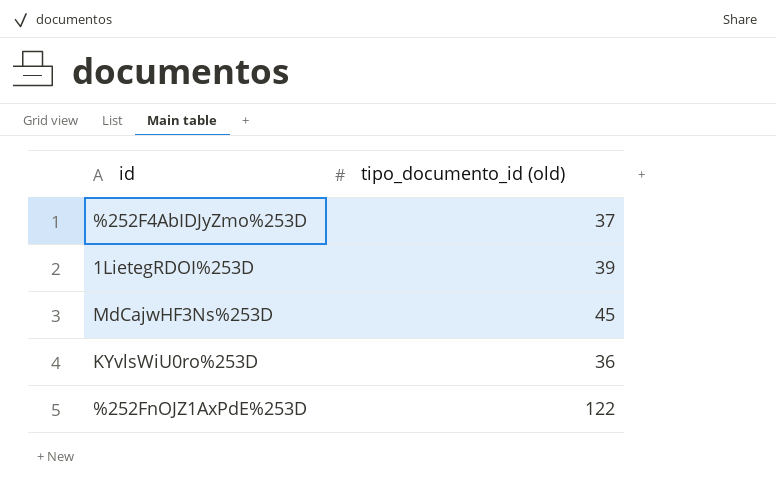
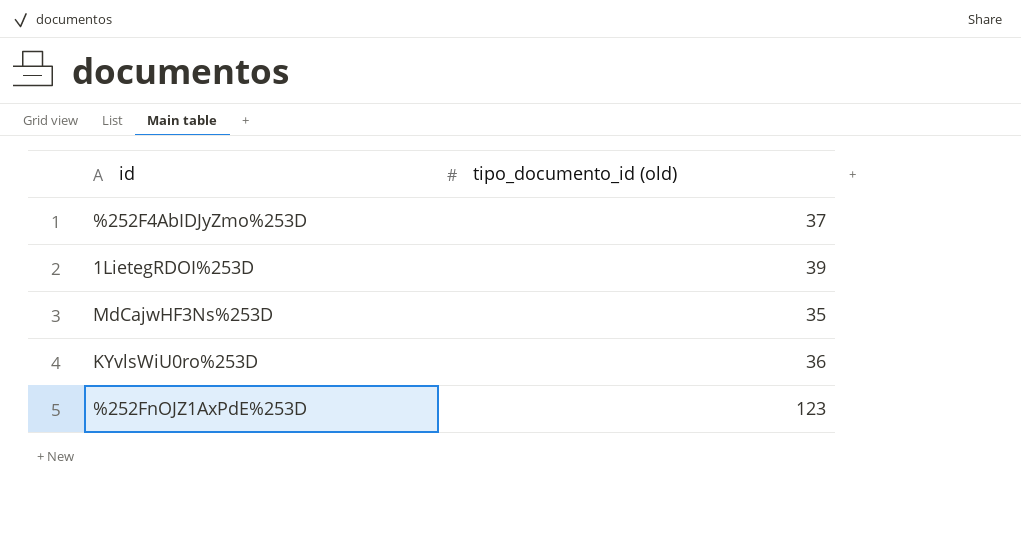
MdCajwHF3Ns%253D | tipo_documento_id (old): 45 -> 35
%252FnOJZ1AxPdE%253D | tipo_documento_id (old): 122 -> 123

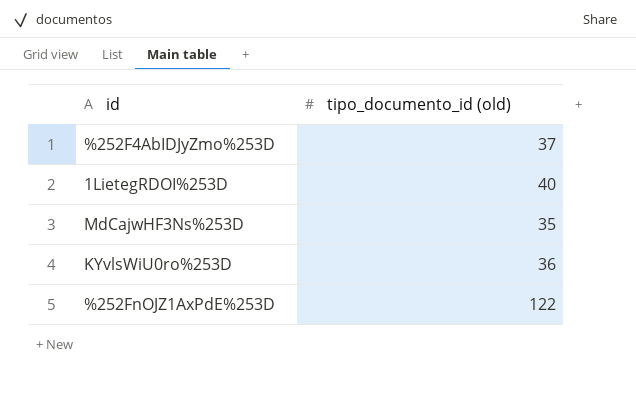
1LietegRDOI%253D | tipo_documento_id (old): 39 -> 40
%252FnOJZ1AxPdE%253D | tipo_documento_id (old): 123 -> 122

